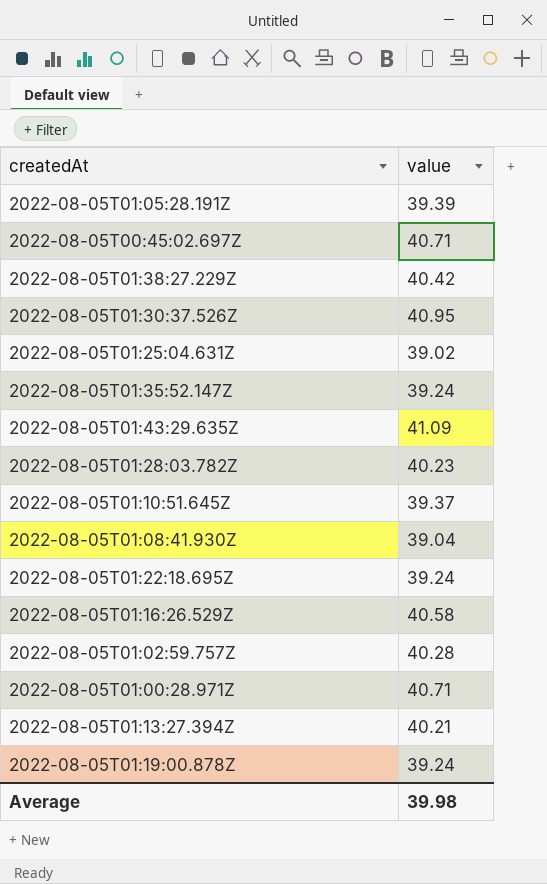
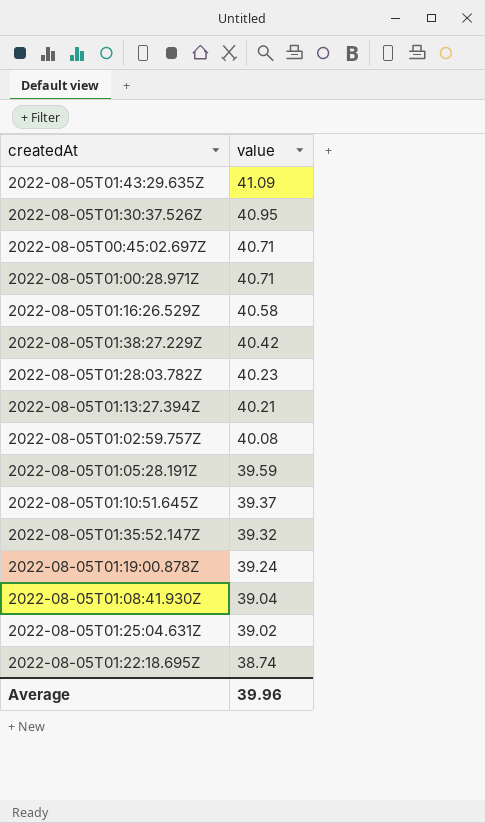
row order: none -> value descending
2022-08-05T01:02:59.757Z | value: 40.28 -> 40.08
2022-08-05T01:05:28.191Z | value: 39.39 -> 39.59
2022-08-05T01:35:52.147Z | value: 39.24 -> 39.32
2022-08-05T01:22:18.695Z | value: 39.24 -> 38.74
Average | value: 39.98 -> 39.96

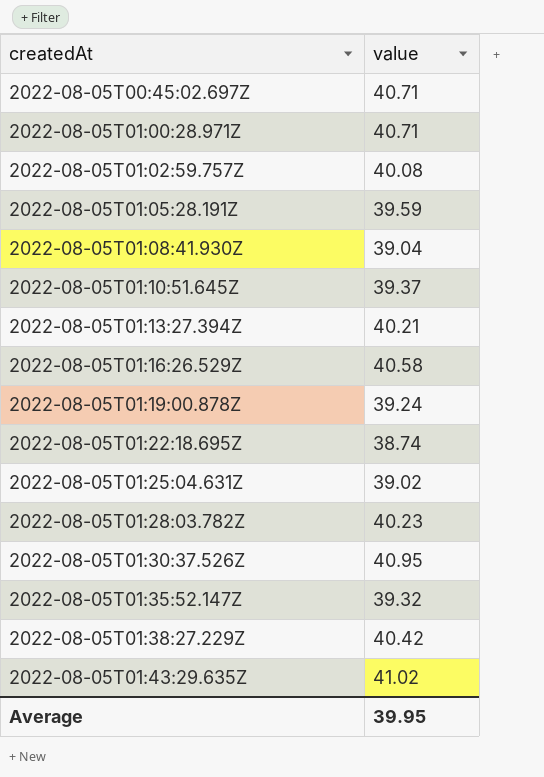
row order: value descending -> createdAt ascending
2022-08-05T01:43:29.635Z | value: 41.09 -> 41.02
Average | value: 39.96 -> 39.95

